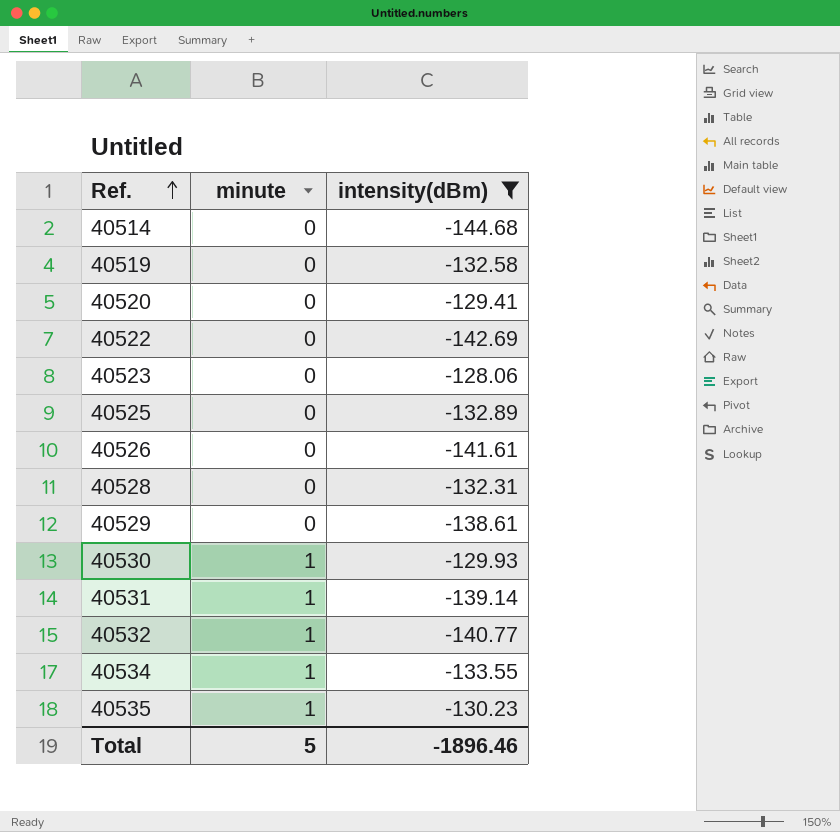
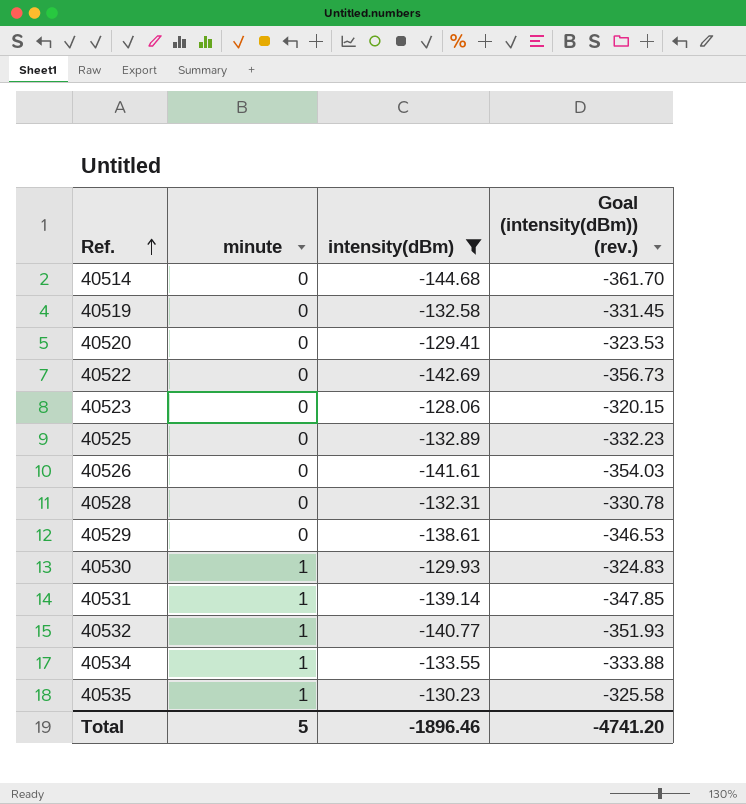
column Goal (intensity(dBm)) (rev.) | formula: none -> [intensity(dBm)] * 2.5

